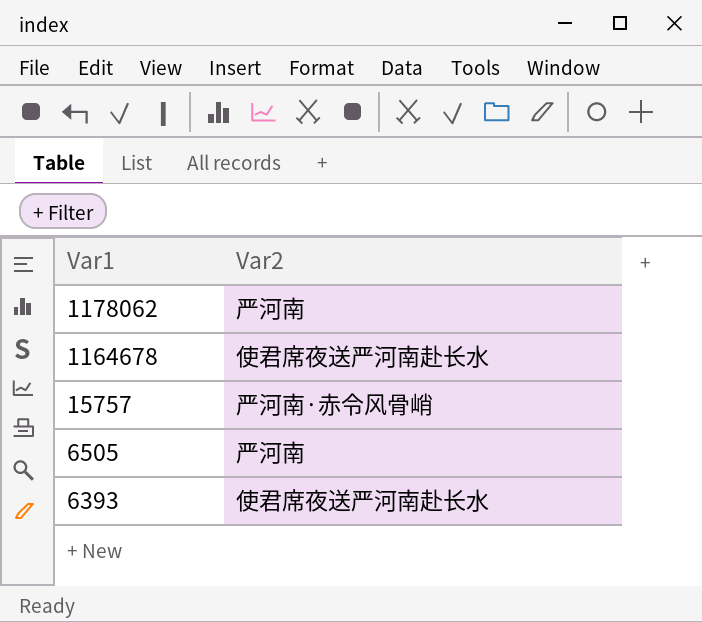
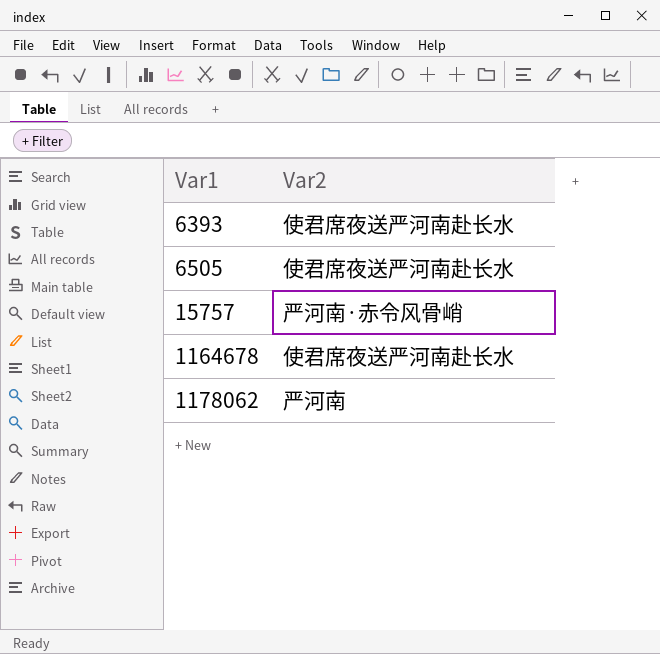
row order: Var1 descending -> Var1 ascending
6505 | Var2: 严河南 -> 使君席夜送严河南赴长水

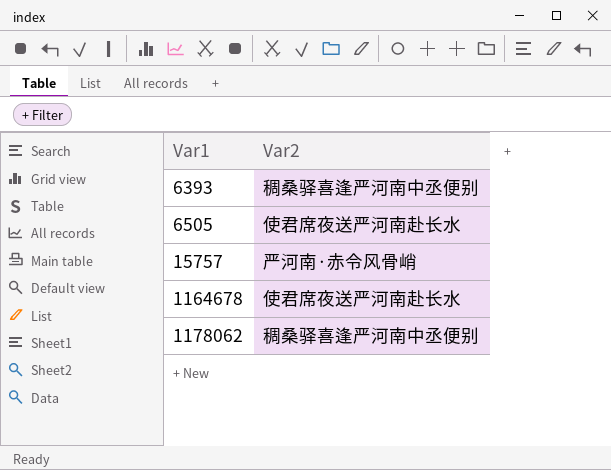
6393 | Var2: 使君席夜送严河南赴长水 -> 稠桑驿喜逢严河南中丞便别
1178062 | Var2: 严河南 -> 稠桑驿喜逢严河南中丞便别

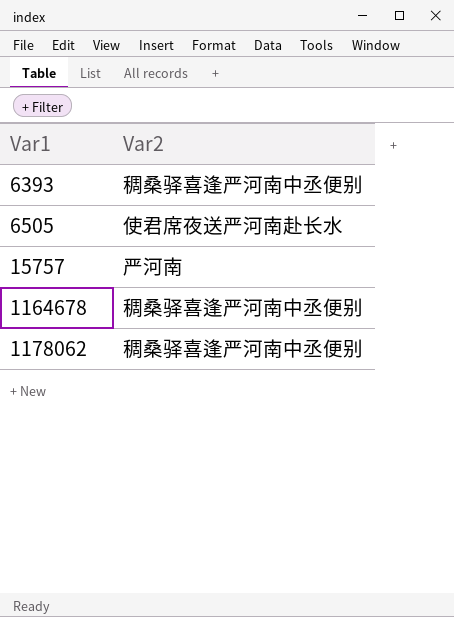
15757 | Var2: 严河南·赤令风骨峭 -> 严河南
1164678 | Var2: 使君席夜送严河南赴长水 -> 稠桑驿喜逢严河南中丞便别

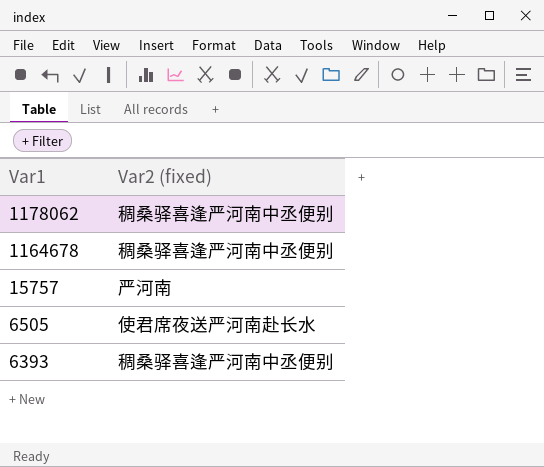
row order: Var1 ascending -> Var1 descending
column name: Var2 -> Var2 (fixed)

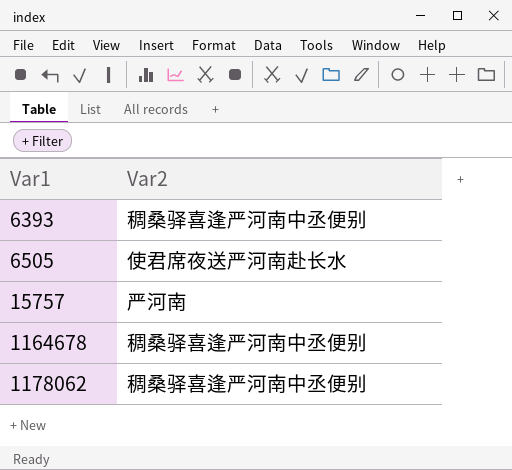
row order: Var1 descending -> Var1 ascending
column name: Var2 (fixed) -> Var2

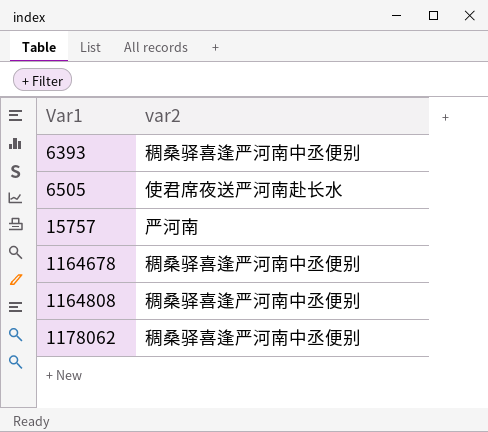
column name: Var2 -> var2
row 1164808: none -> 稠桑驿喜逢严河南中丞便别

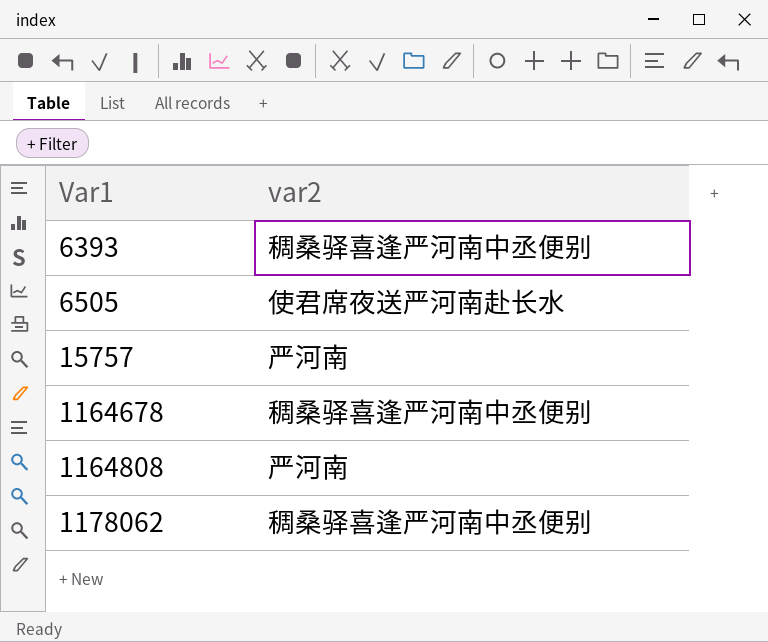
1164808 | var2: 稠桑驿喜逢严河南中丞便别 -> 严河南

